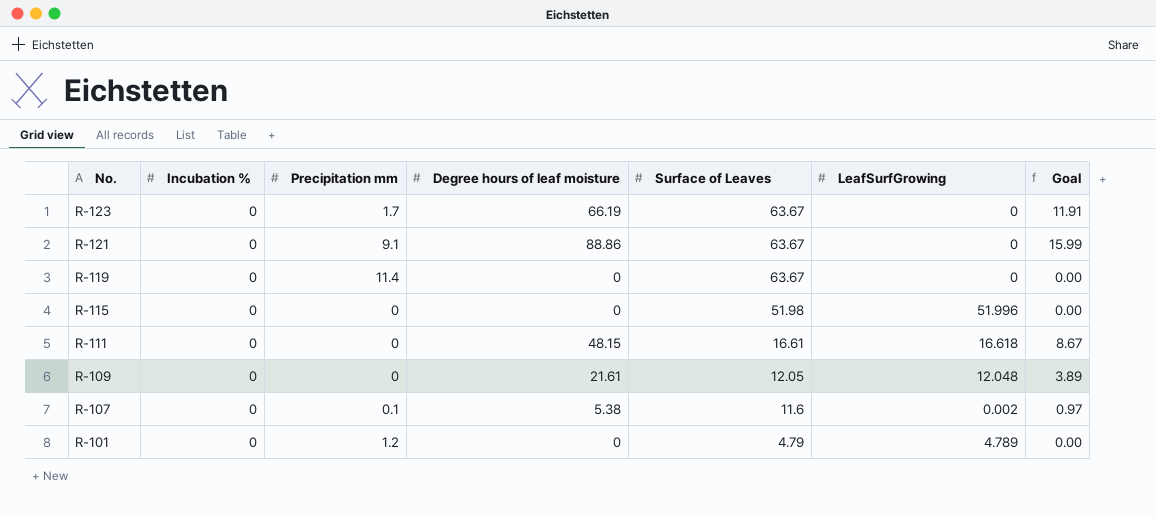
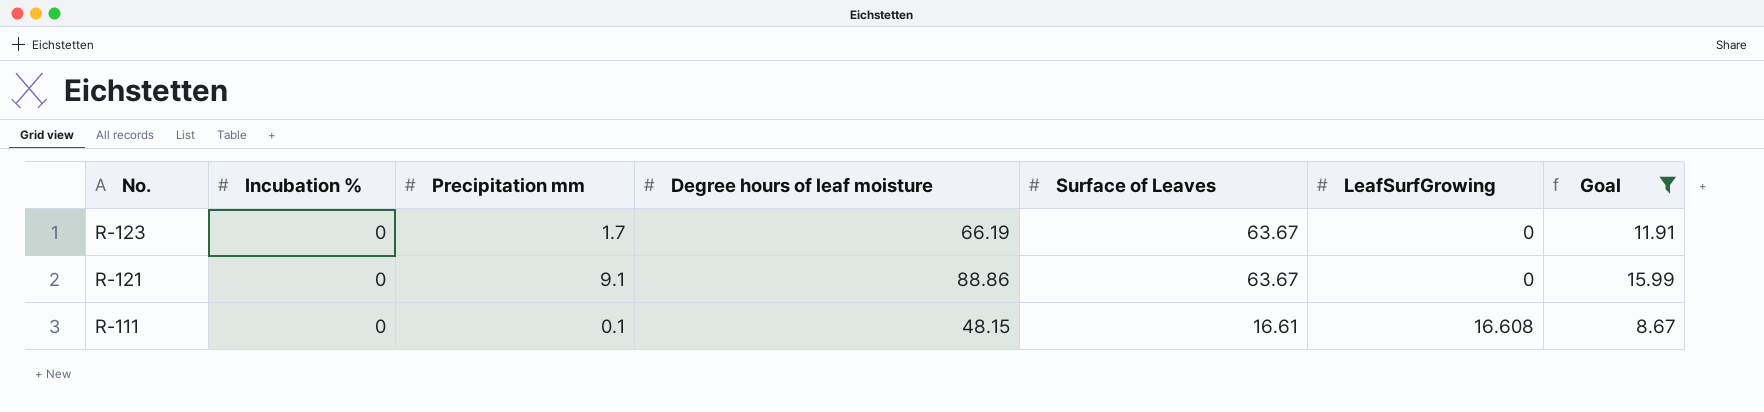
filter: none -> Goal >= 8.67
R-111 | Precipitation mm: 0 -> 0.1
R-111 | LeafSurfGrowing: 16.618 -> 16.608

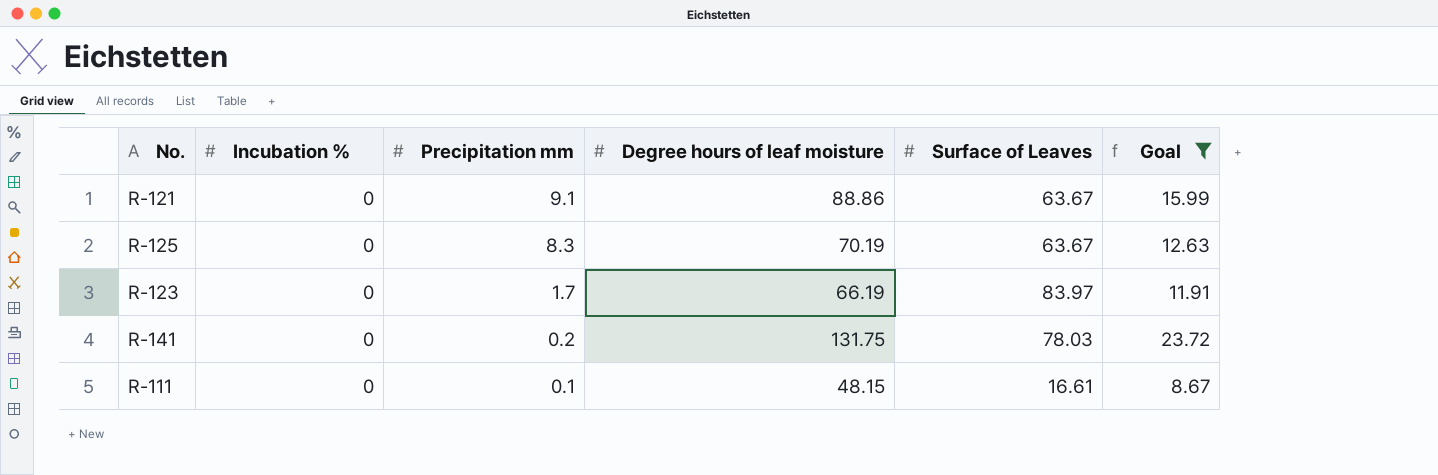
row order: No. descending -> Precipitation mm descending
column LeafSurfGrowing | position: 6 -> none
row R-125: none -> 0 | 8.3 | 70.19 | 63.67 | 12.63
R-123 | Surface of Leaves: 63.67 -> 83.97
row R-141: none -> 0 | 0.2 | 131.75 | 78.03 | 23.72

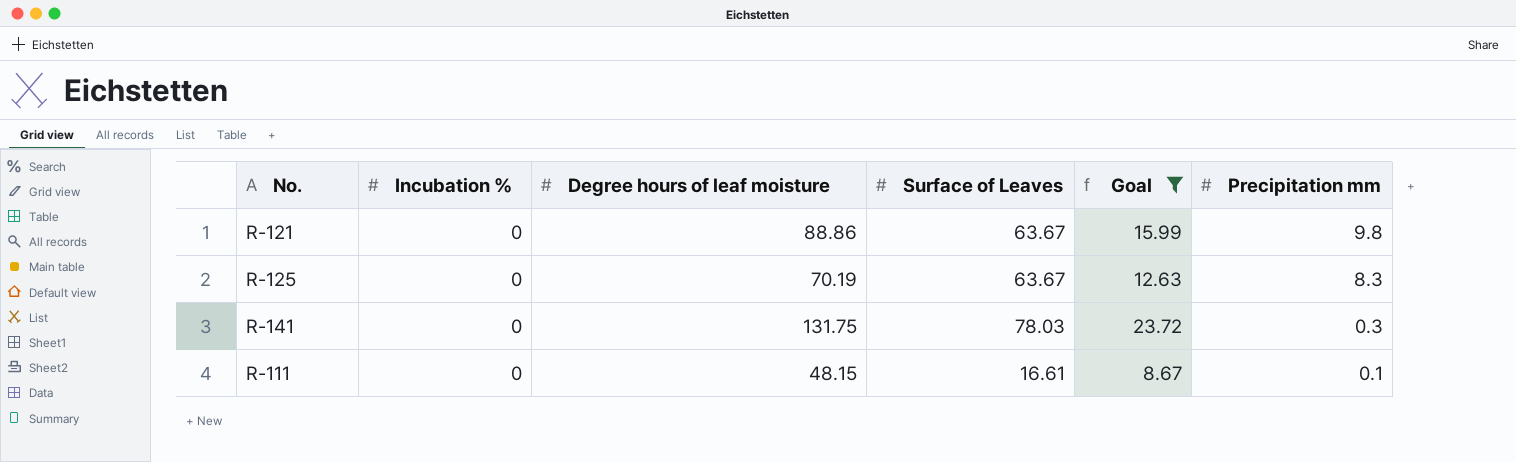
column Precipitation mm | position: 3 -> 6
row R-123: 0 | 1.7 | 66.19 | 83.97 | 11.91 -> none
R-121 | Precipitation mm: 9.1 -> 9.8
R-141 | Precipitation mm: 0.2 -> 0.3

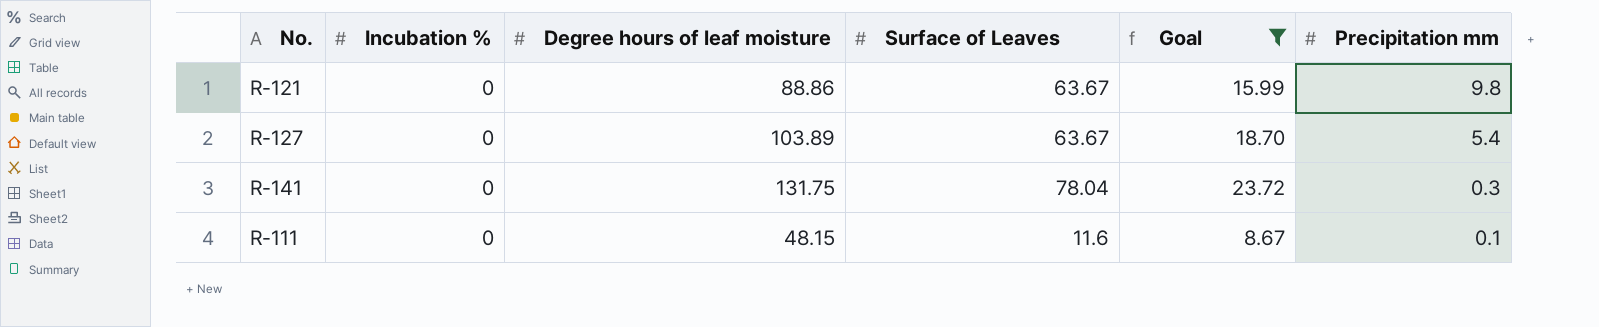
row R-125: 0 | 70.19 | 63.67 | 12.63 | 8.3 -> none
row R-127: none -> 0 | 103.89 | 63.67 | 18.70 | 5.4
R-141 | Surface of Leaves: 78.03 -> 78.04
R-111 | Surface of Leaves: 16.61 -> 11.6

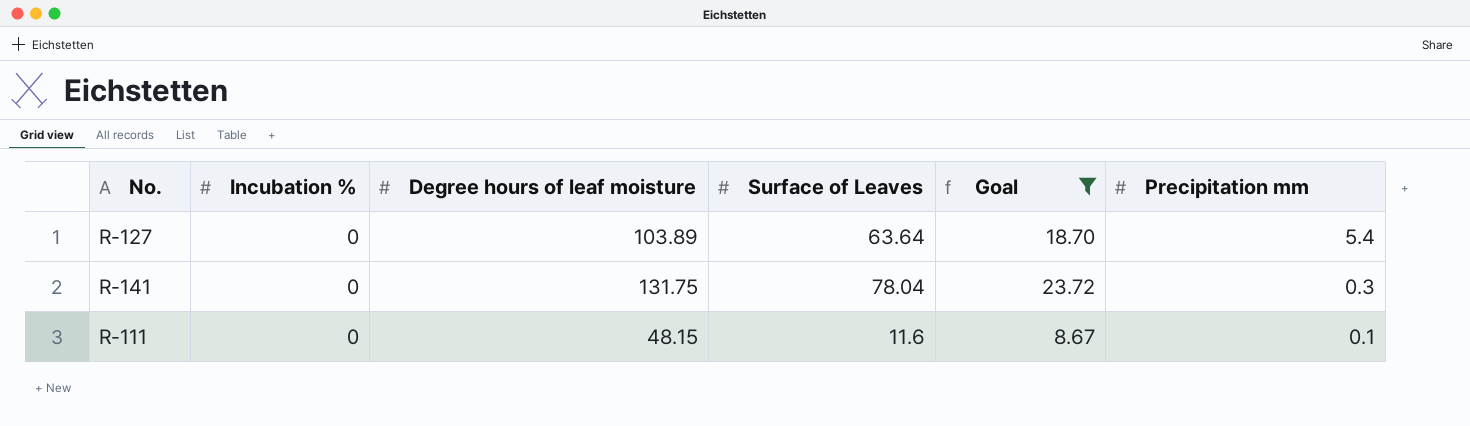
row R-121: 0 | 88.86 | 63.67 | 15.99 | 9.8 -> none
R-127 | Surface of Leaves: 63.67 -> 63.64

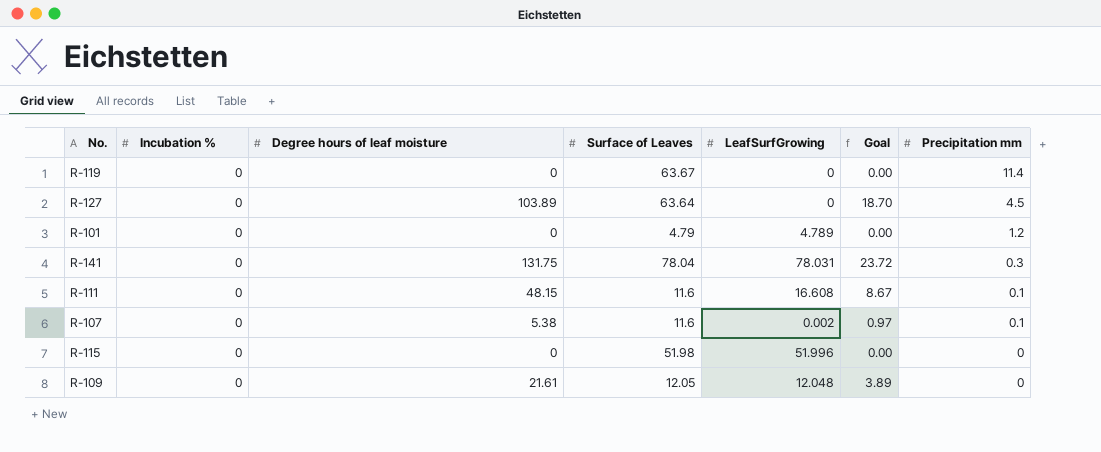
filter: Goal >= 8.67 -> none
column LeafSurfGrowing | position: none -> 5
R-127 | Precipitation mm: 5.4 -> 4.5

